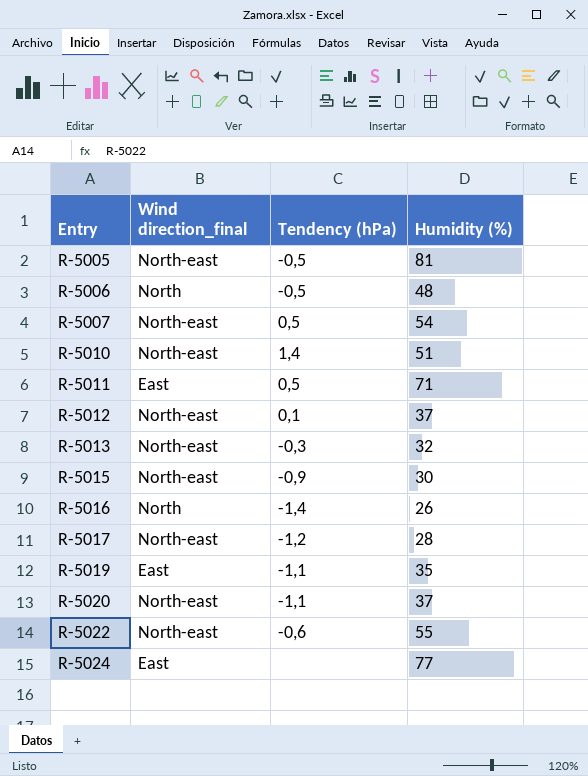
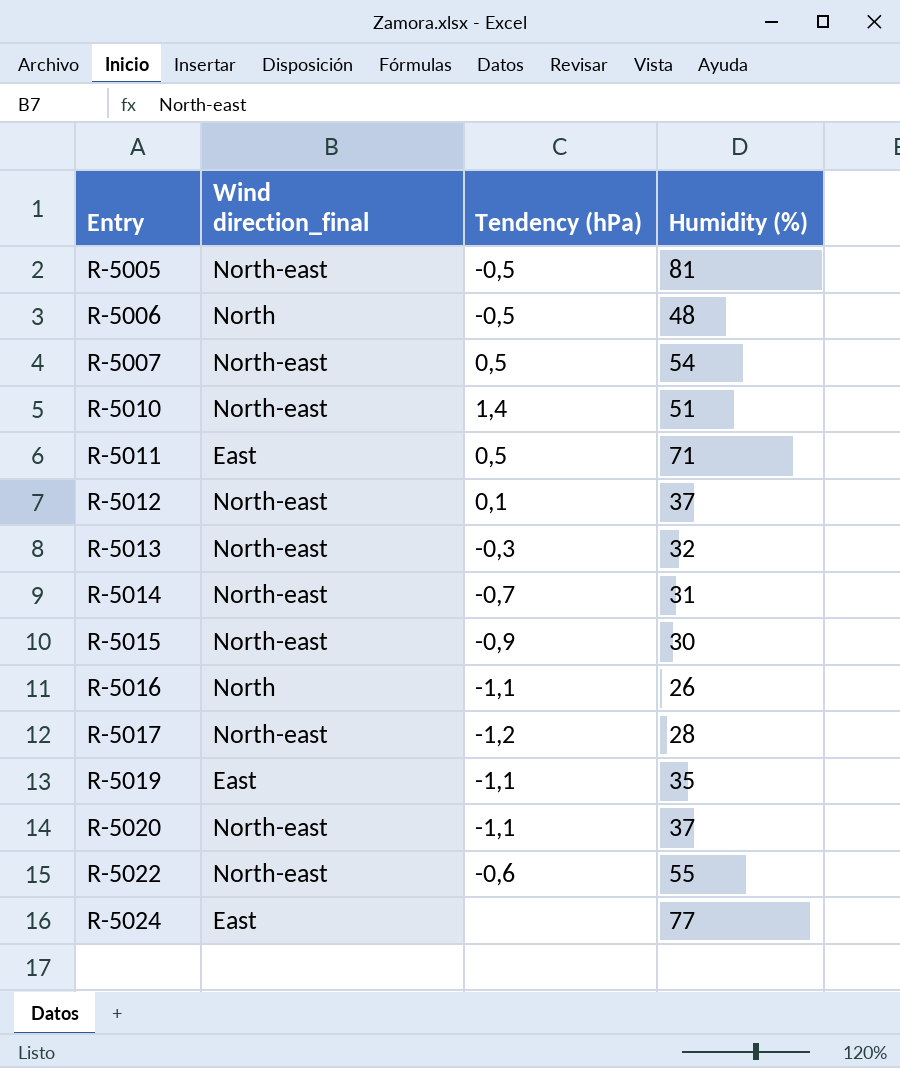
row R-5014: none -> North-east | -0,7 | 31
R-5016 | Tendency (hPa): -1,4 -> -1,1

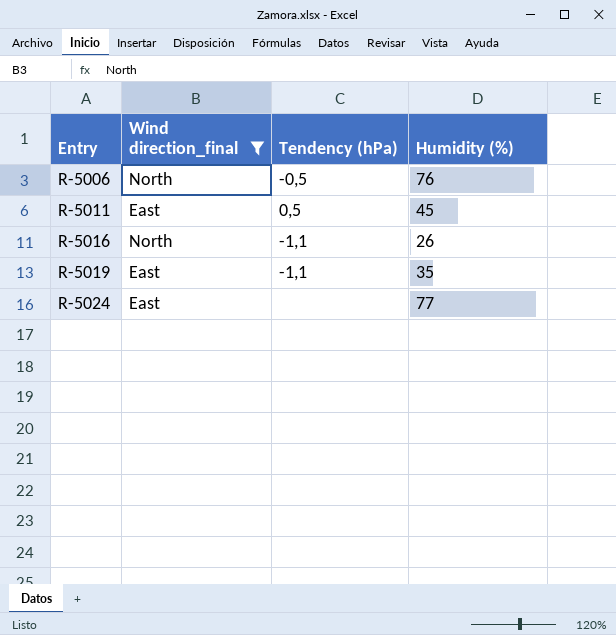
filter: none -> Wind direction_final != North-east
R-5006 | Humidity (%): 48 -> 76
R-5011 | Humidity (%): 71 -> 45

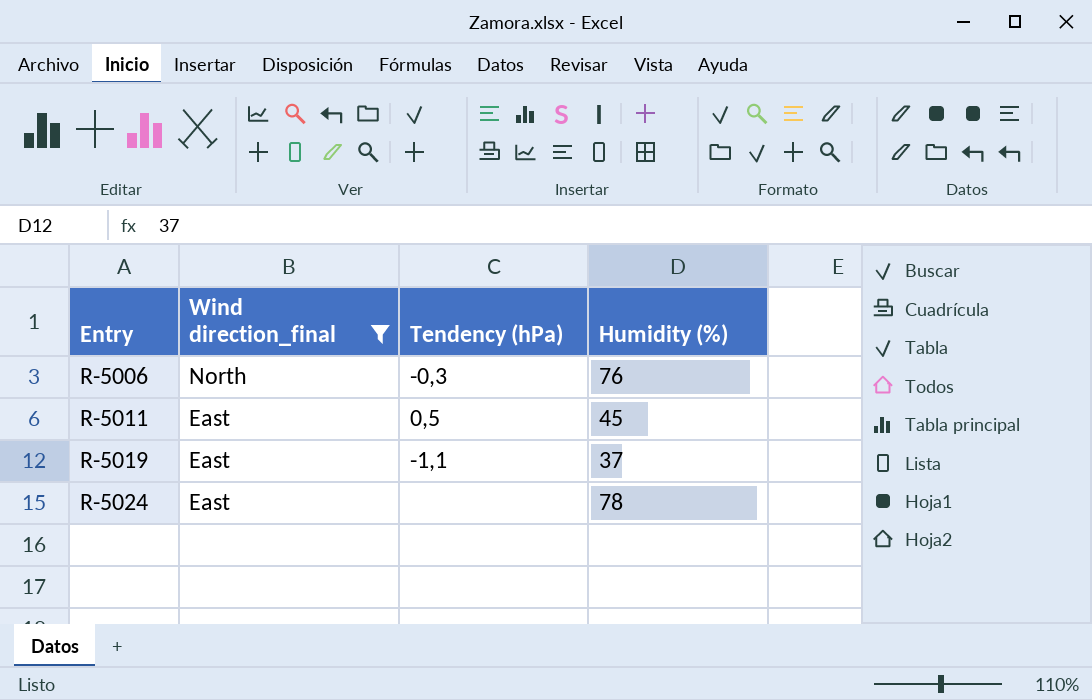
row R-5016: North | -1,1 | 26 -> none
R-5006 | Tendency (hPa): -0,5 -> -0,3
R-5019 | Humidity (%): 35 -> 37
R-5024 | Humidity (%): 77 -> 78

